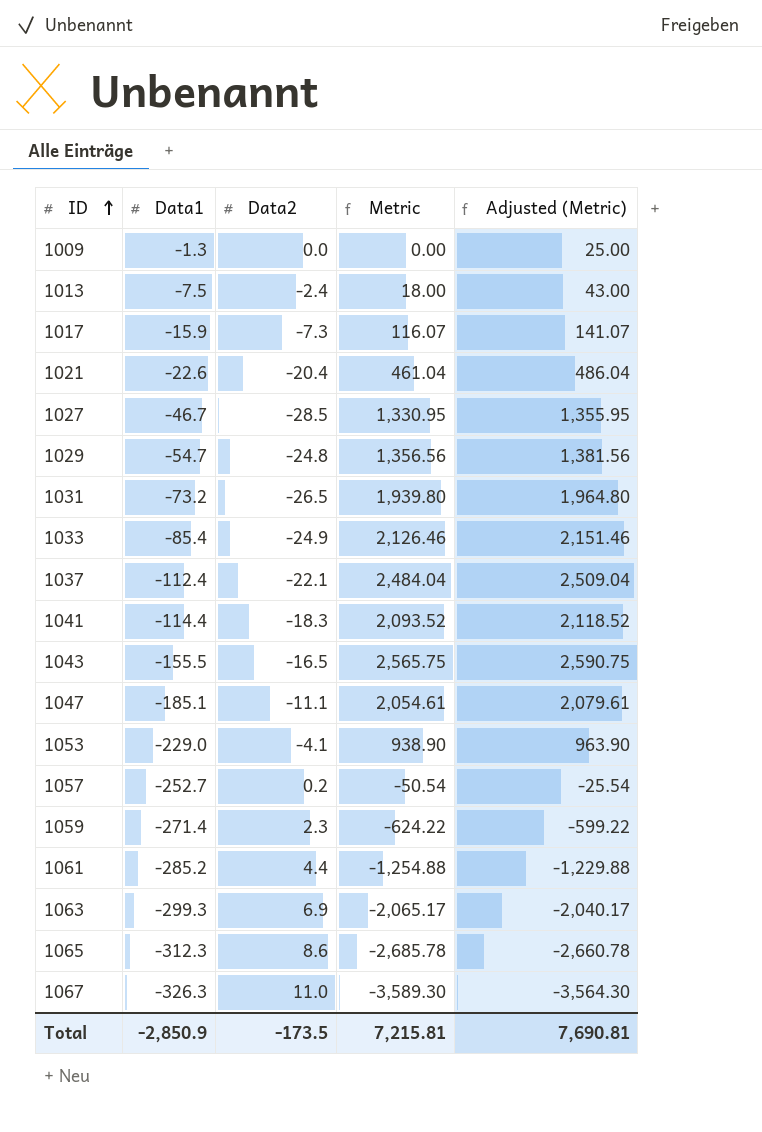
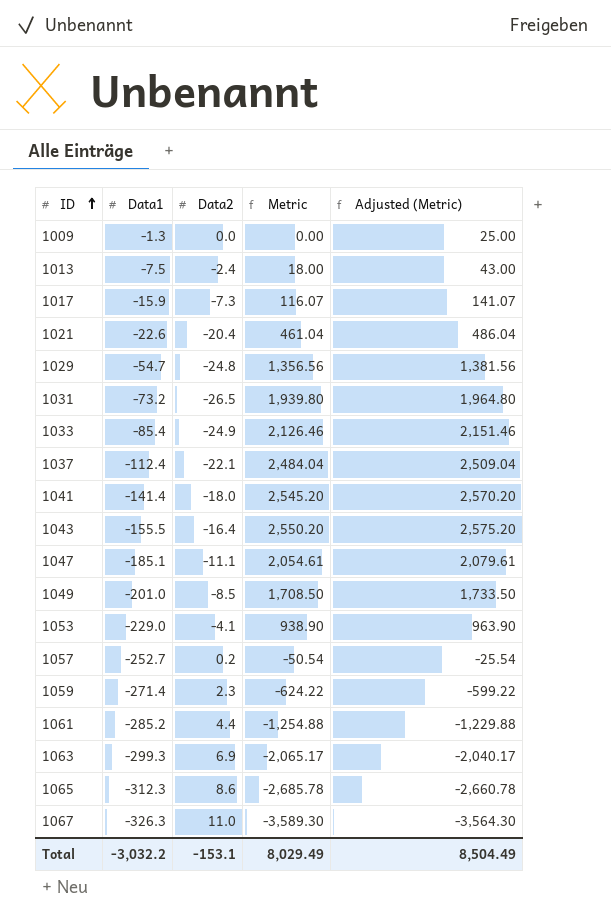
row 1027: -46.7 | -28.5 | 1,330.95 | 1,355.95 -> none
1041 | Data1: -114.4 -> -141.4
1041 | Data2: -18.3 -> -18.0
1041 | Metric: 2,093.52 -> 2,545.20
1041 | Adjusted (Metric): 2,118.52 -> 2,570.20
1043 | Data2: -16.5 -> -16.4
1043 | Metric: 2,565.75 -> 2,550.20
1043 | Adjusted (Metric): 2,590.75 -> 2,575.20
row 1049: none -> -201.0 | -8.5 | 1,708.50 | 1,733.50
Total | Data1: -2,850.9 -> -3,032.2
Total | Data2: -173.5 -> -153.1
Total | Metric: 7,215.81 -> 8,029.49
Total | Adjusted (Metric): 7,690.81 -> 8,504.49

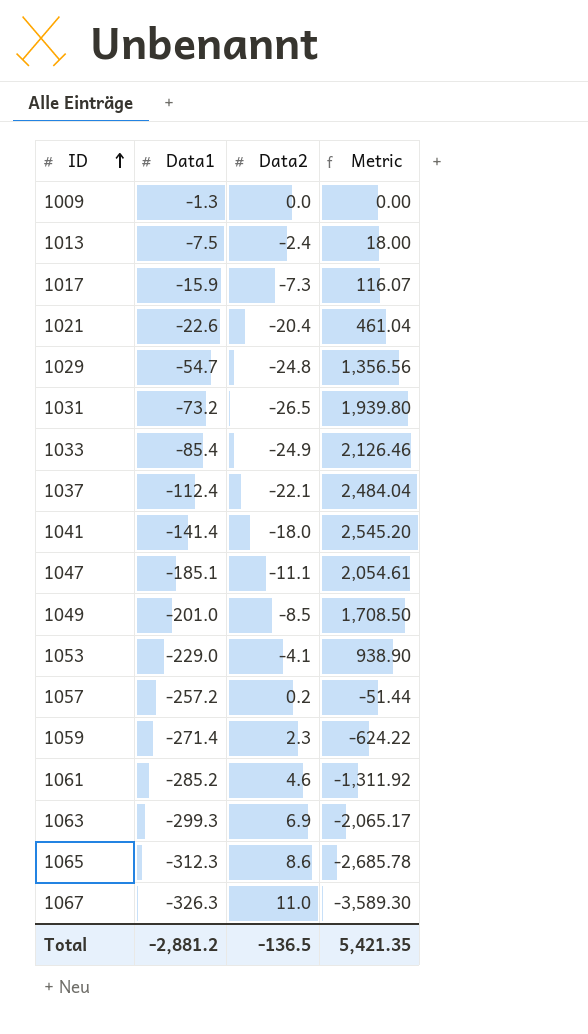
column Adjusted (Metric) | formula: [Metric] + 25 -> none
row 1043: -155.5 | -16.4 | 2,550.20 | 2,575.20 -> none
1057 | Data1: -252.7 -> -257.2
1057 | Metric: -50.54 -> -51.44
1061 | Data2: 4.4 -> 4.6
1061 | Metric: -1,254.88 -> -1,311.92
Total | Data1: -3,032.2 -> -2,881.2
Total | Data2: -153.1 -> -136.5
Total | Metric: 8,029.49 -> 5,421.35

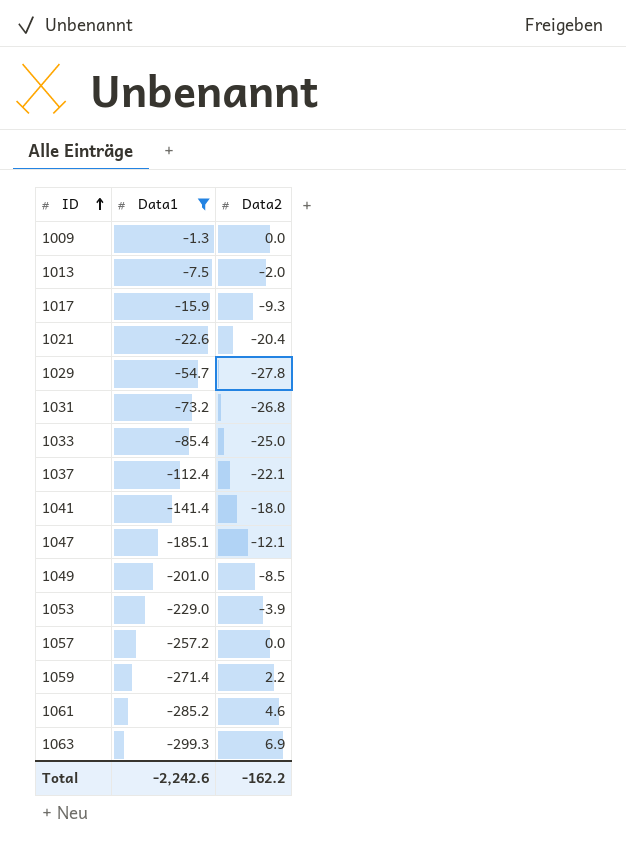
filter: none -> Data1 >= -299.3
column Metric | formula: [Data1] * [Data2] -> none
1013 | Data2: -2.4 -> -2.0
1017 | Data2: -7.3 -> -9.3
1029 | Data2: -24.8 -> -27.8
1031 | Data2: -26.5 -> -26.8
1033 | Data2: -24.9 -> -25.0
1047 | Data2: -11.1 -> -12.1
1053 | Data2: -4.1 -> -3.9
1057 | Data2: 0.2 -> 0.0
1059 | Data2: 2.3 -> 2.2
Total | Data1: -2,881.2 -> -2,242.6
Total | Data2: -136.5 -> -162.2

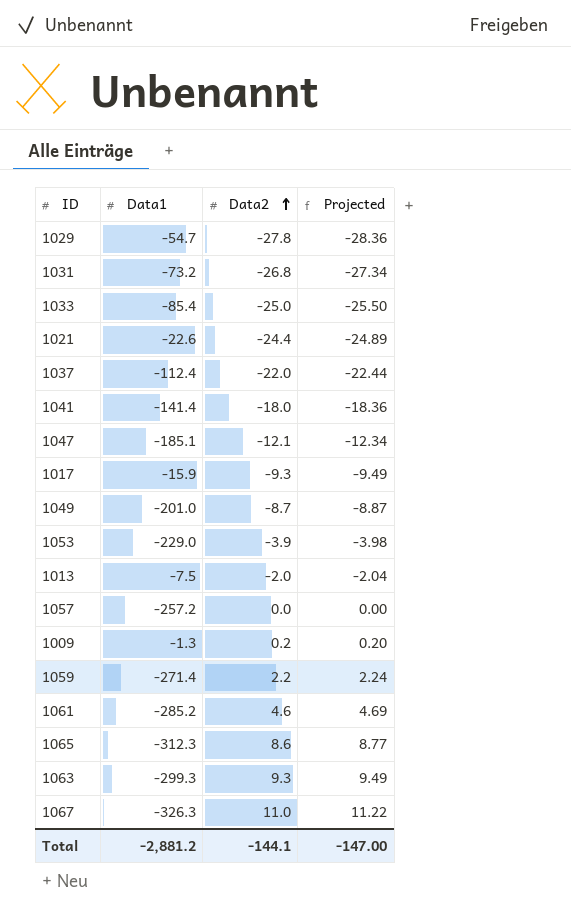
filter: Data1 >= -299.3 -> none
row order: ID ascending -> Data2 ascending
column Projected | formula: none -> [Data2] * 1.02
1021 | Data2: -20.4 -> -24.4
1037 | Data2: -22.1 -> -22.0
1049 | Data2: -8.5 -> -8.7
1009 | Data2: 0.0 -> 0.2
1063 | Data2: 6.9 -> 9.3
Total | Data1: -2,242.6 -> -2,881.2
Total | Data2: -162.2 -> -144.1

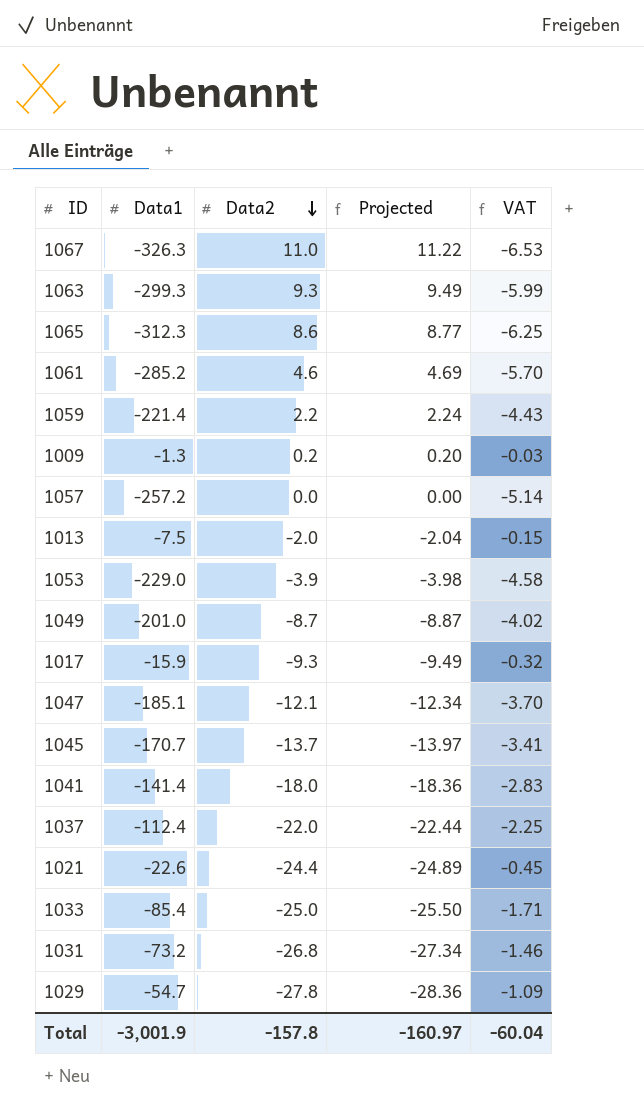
row order: Data2 ascending -> Data2 descending
column VAT | formula: none -> [Data1] * 0.02
1059 | Data1: -271.4 -> -221.4
row 1045: none -> -170.7 | -13.7 | -13.97 | -3.41
Total | Data1: -2,881.2 -> -3,001.9
Total | Data2: -144.1 -> -157.8
Total | Projected: -147.00 -> -160.97

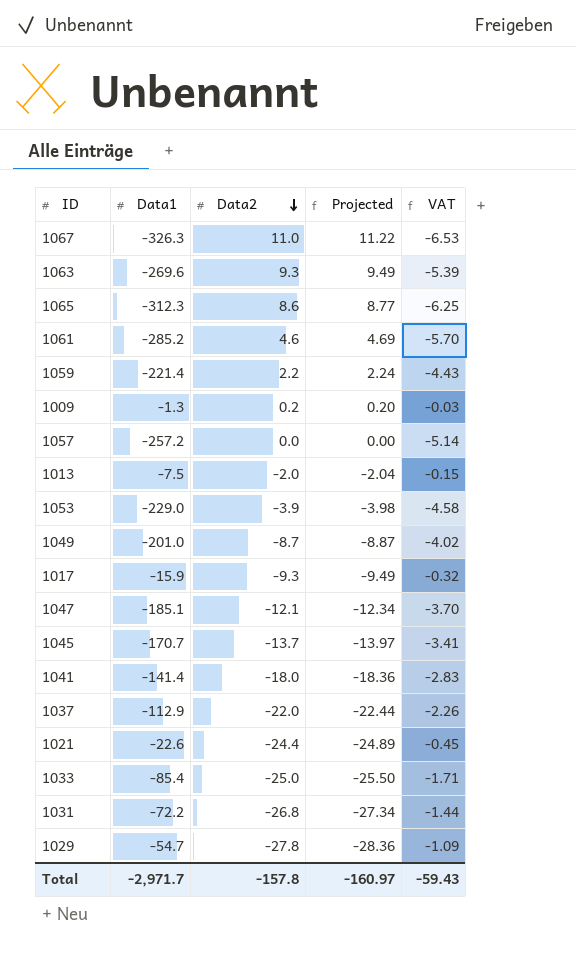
1063 | Data1: -299.3 -> -269.6
1063 | VAT: -5.99 -> -5.39
1037 | Data1: -112.4 -> -112.9
1037 | VAT: -2.25 -> -2.26
1031 | Data1: -73.2 -> -72.2
1031 | VAT: -1.46 -> -1.44
Total | Data1: -3,001.9 -> -2,971.7
Total | VAT: -60.04 -> -59.43

